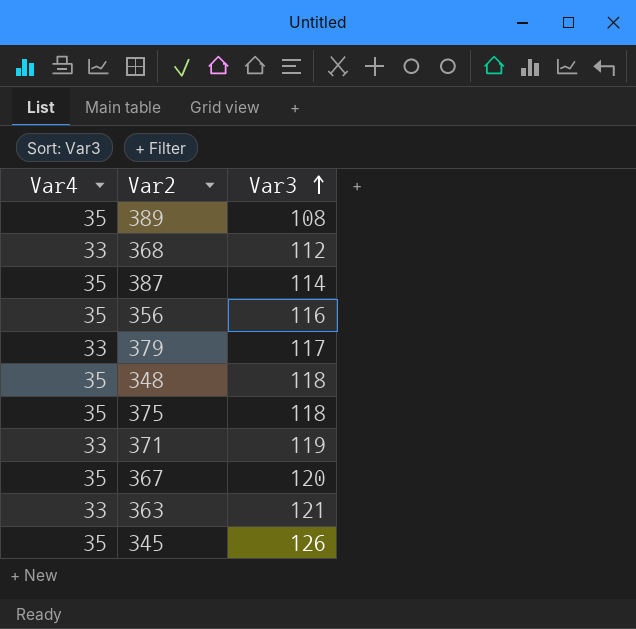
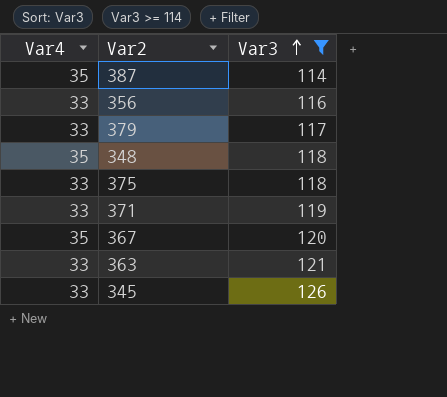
filter: none -> Var3 >= 114
356 | Var4: 35 -> 33
375 | Var4: 35 -> 33
345 | Var4: 35 -> 33

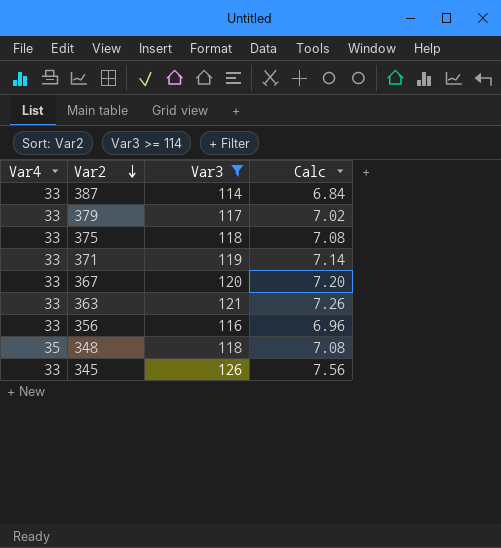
row order: Var3 ascending -> Var2 descending
column Calc | formula: none -> [Var3] * 0.06
387 | Var4: 35 -> 33
367 | Var4: 35 -> 33

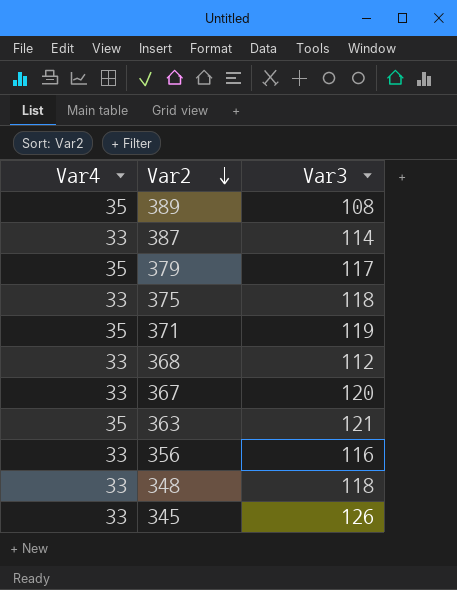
filter: Var3 >= 114 -> none
column Calc | formula: [Var3] * 0.06 -> none
379 | Var4: 33 -> 35
371 | Var4: 33 -> 35
363 | Var4: 33 -> 35
348 | Var4: 35 -> 33

